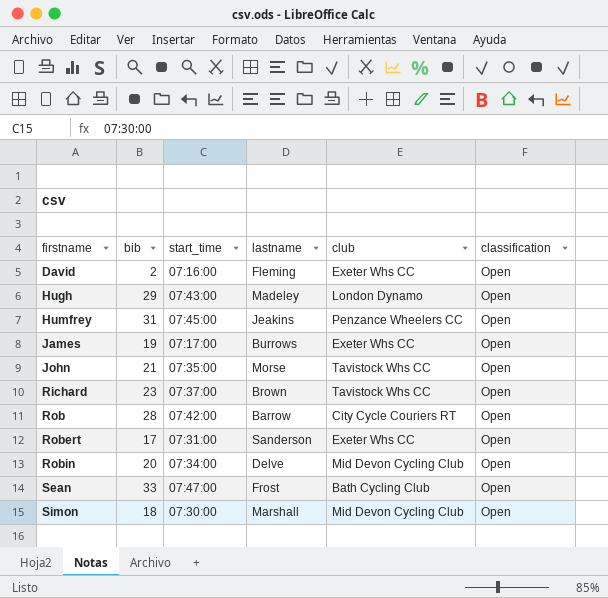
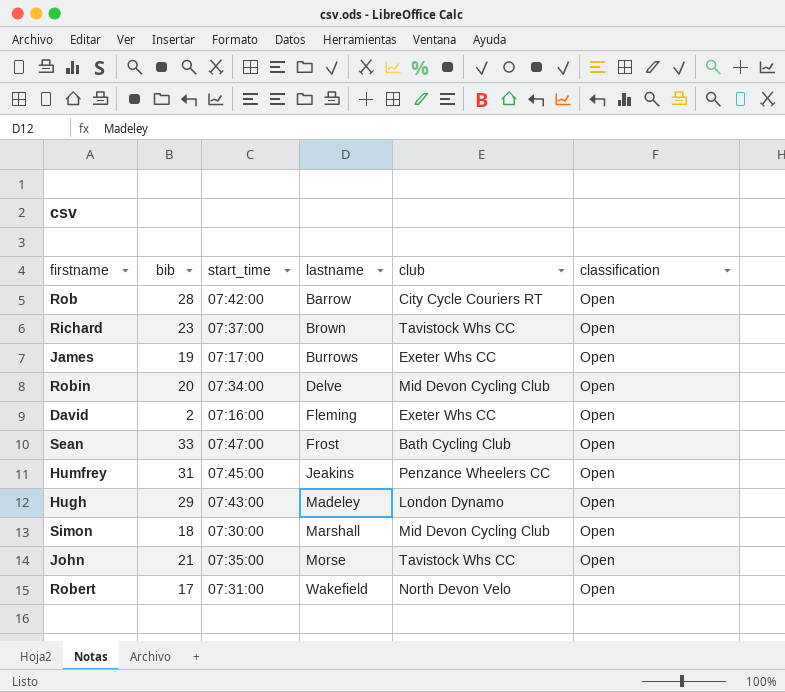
row order: firstname ascending -> lastname ascending
Robert | lastname: Sanderson -> Wakefield
Robert | club: Exeter Whs CC -> North Devon Velo

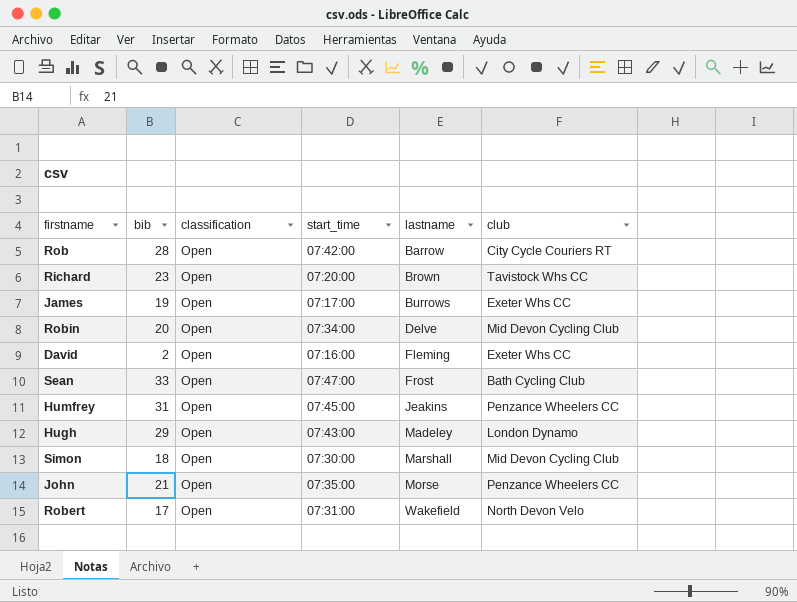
column classification | position: 6 -> 3
Richard | start_time: 07:37:00 -> 07:20:00
John | club: Tavistock Whs CC -> Penzance Wheelers CC

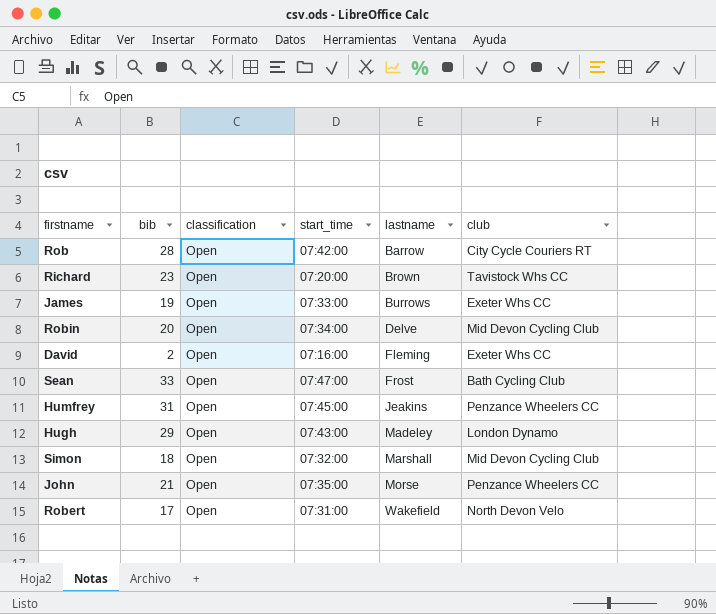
James | start_time: 07:17:00 -> 07:33:00
Simon | start_time: 07:30:00 -> 07:32:00

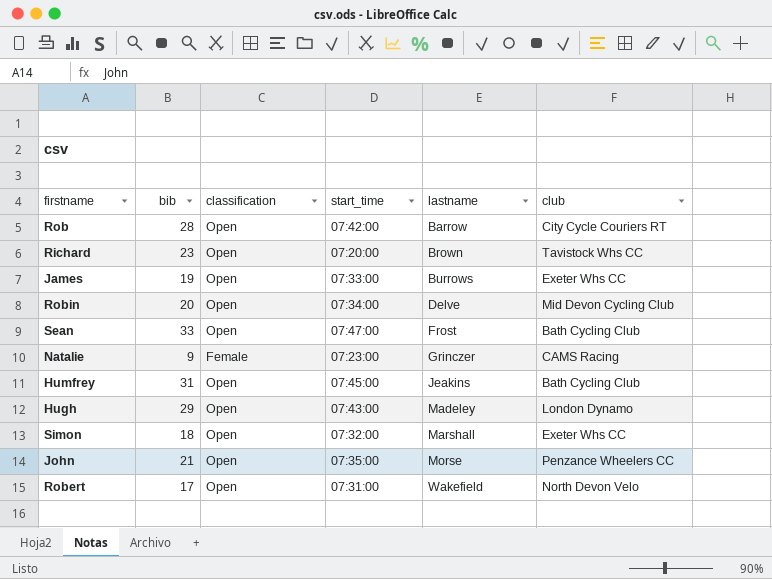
row David: 2 | Open | 07:16:00 | Fleming | Exeter Whs CC -> none
row Natalie: none -> 9 | Female | 07:23:00 | Grinczer | CAMS Racing
Humfrey | club: Penzance Wheelers CC -> Bath Cycling Club
Simon | club: Mid Devon Cycling Club -> Exeter Whs CC

